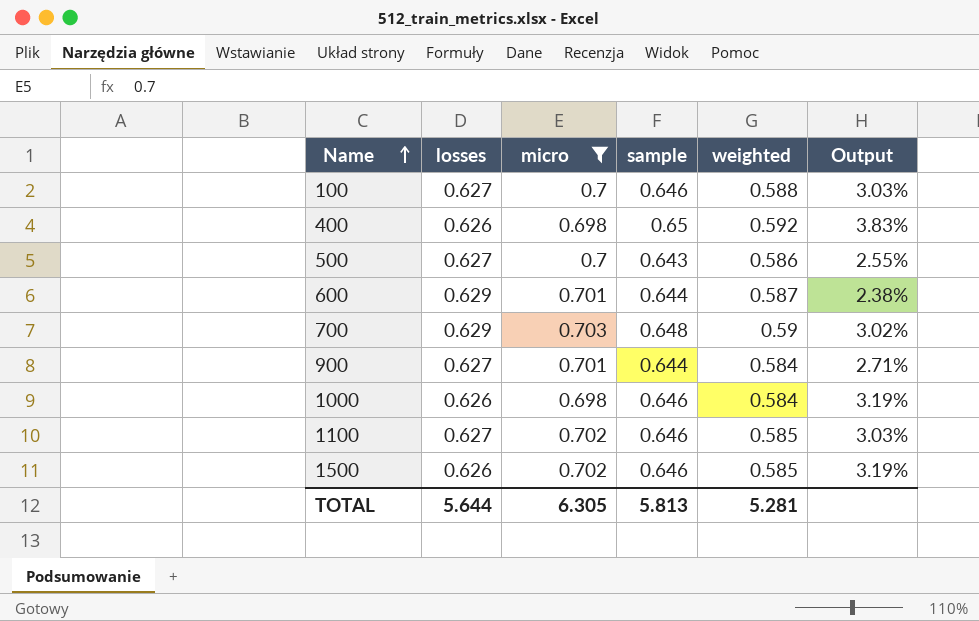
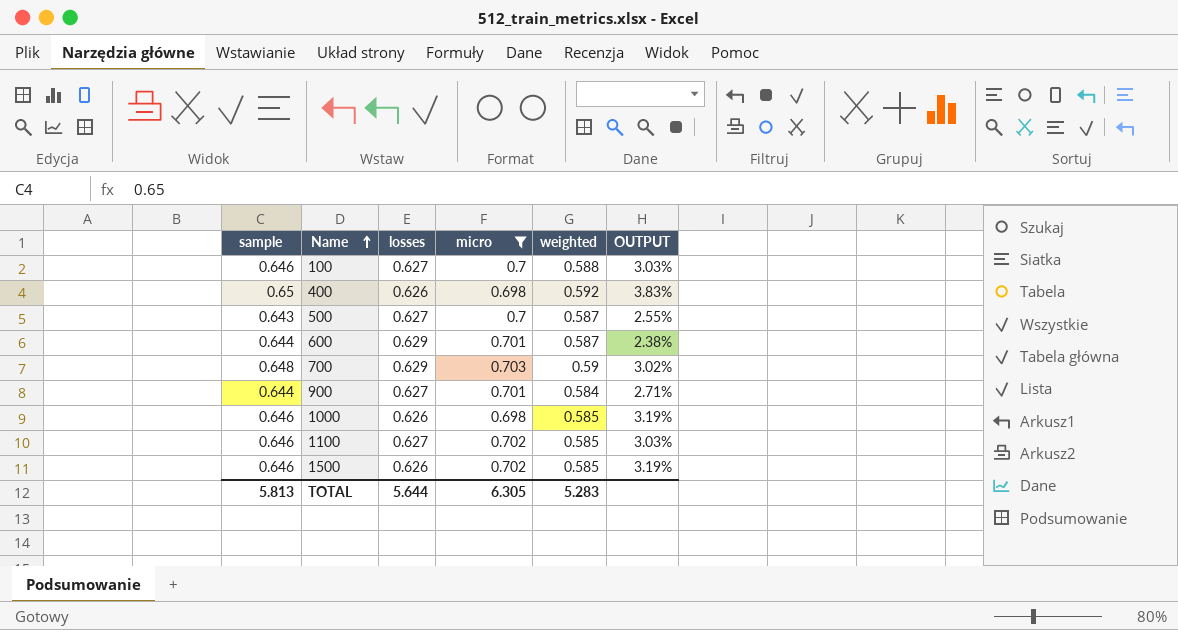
column sample | position: 4 -> 1
column name: Output -> OUTPUT
500 | weighted: 0.586 -> 0.587
1000 | weighted: 0.584 -> 0.585
TOTAL | weighted: 5.281 -> 5.283

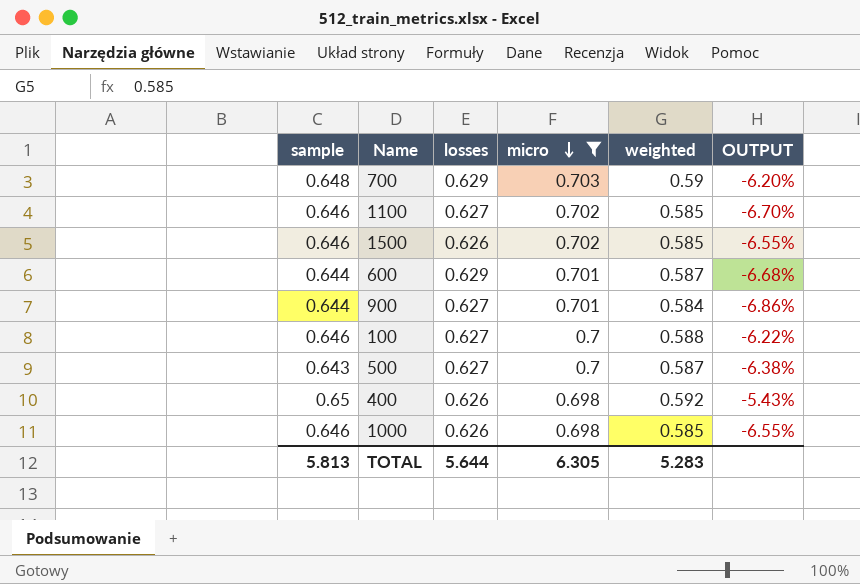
row order: Name ascending -> micro descending
column OUTPUT | formula: ([sample] - [losses]) / [losses] -> ([weighted] - [losses]) / [losses]

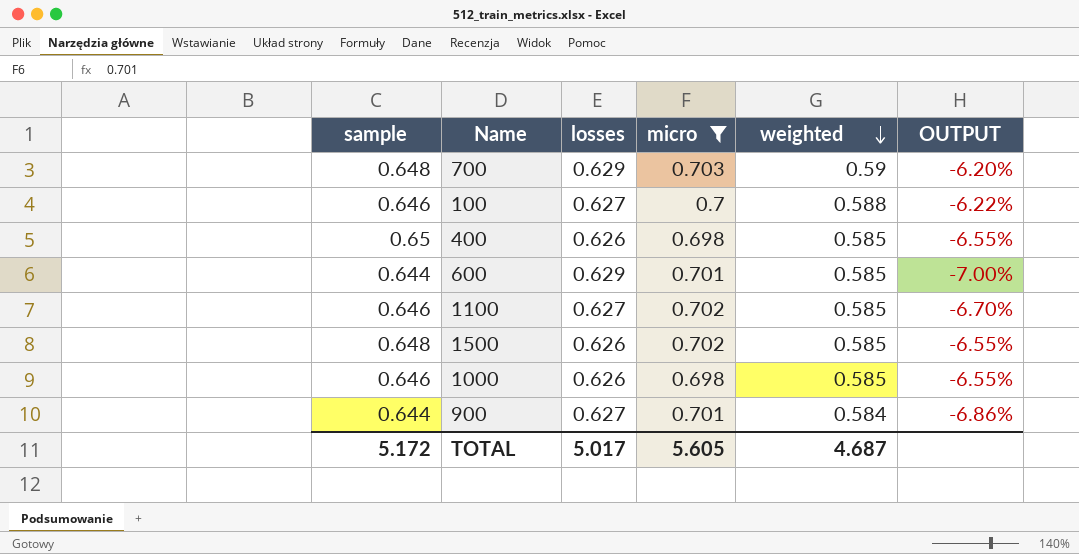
row order: micro descending -> weighted descending
row 500: 0.643 | 0.627 | 0.7 | 0.587 | -6.38% -> none
400 | weighted: 0.592 -> 0.585
400 | OUTPUT: -5.43% -> -6.55%
600 | weighted: 0.587 -> 0.585
600 | OUTPUT: -6.68% -> -7.00%
1500 | sample: 0.646 -> 0.648
TOTAL | sample: 5.813 -> 5.172
TOTAL | losses: 5.644 -> 5.017
TOTAL | micro: 6.305 -> 5.605
TOTAL | weighted: 5.283 -> 4.687

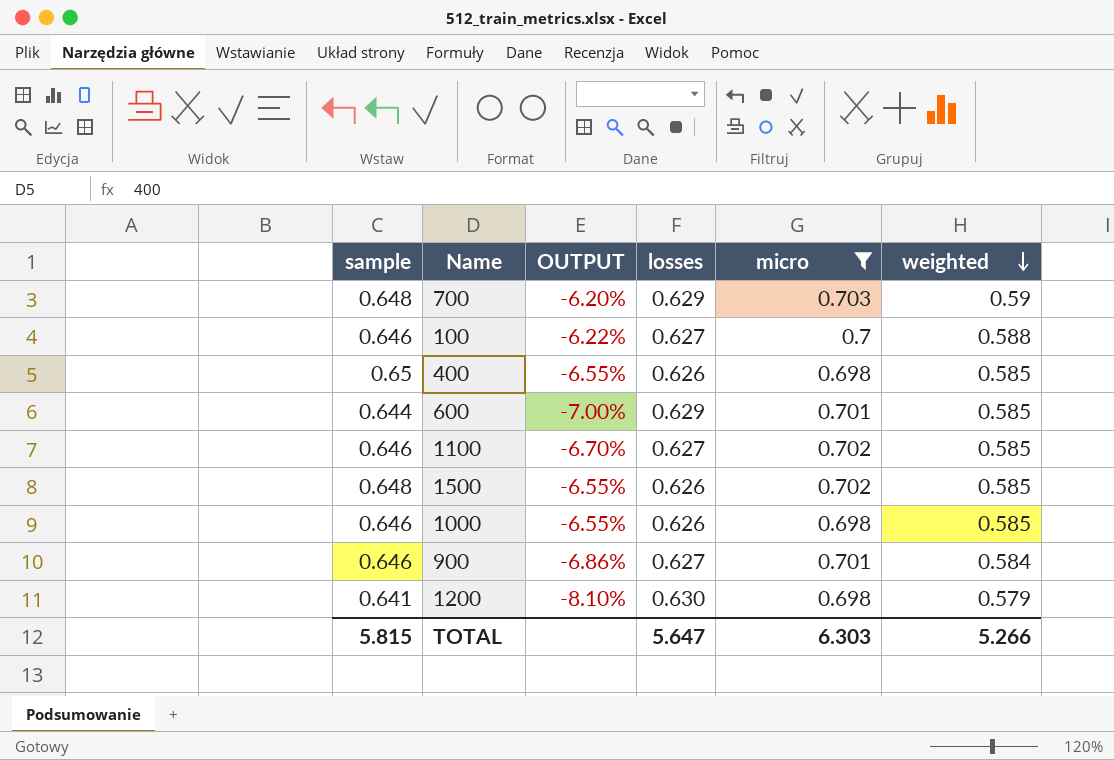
column OUTPUT | position: 6 -> 3
900 | sample: 0.644 -> 0.646
row 1200: none -> 0.641 | -8.10% | 0.630 | 0.698 | 0.579
TOTAL | sample: 5.172 -> 5.815
TOTAL | losses: 5.017 -> 5.647
TOTAL | micro: 5.605 -> 6.303
TOTAL | weighted: 4.687 -> 5.266

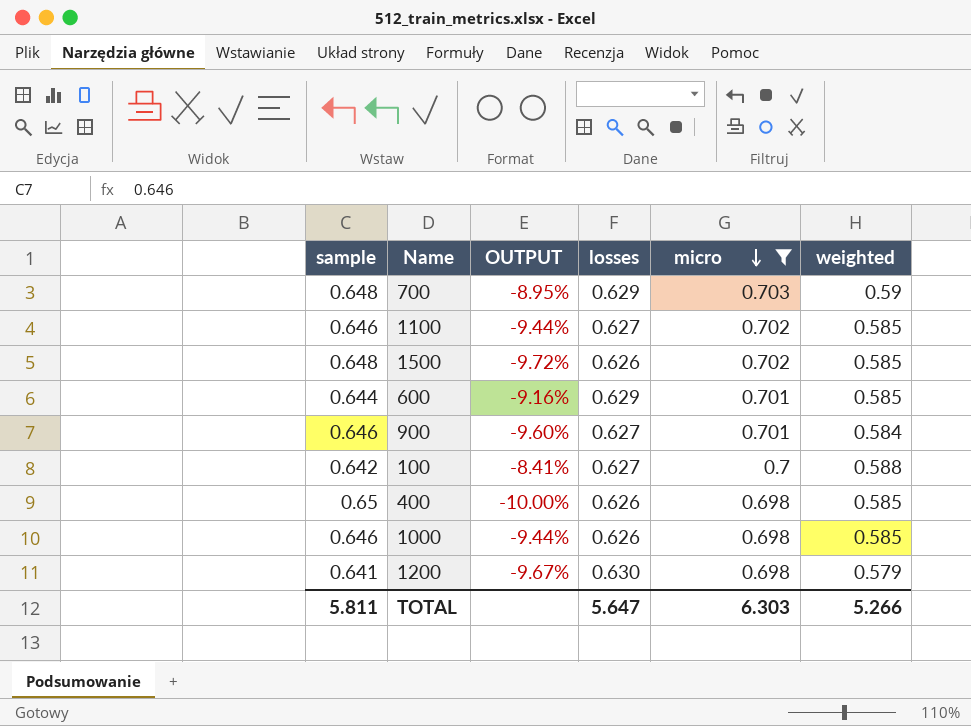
row order: weighted descending -> micro descending
column OUTPUT | formula: ([weighted] - [losses]) / [losses] -> ([weighted] - [sample]) / [sample]
100 | sample: 0.646 -> 0.642
TOTAL | sample: 5.815 -> 5.811

